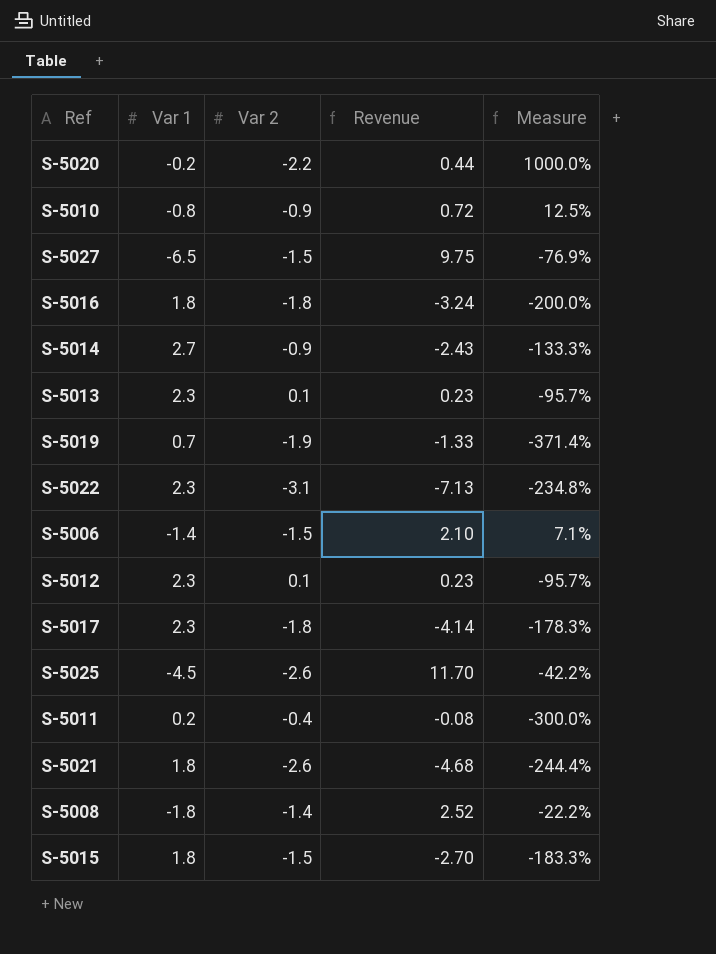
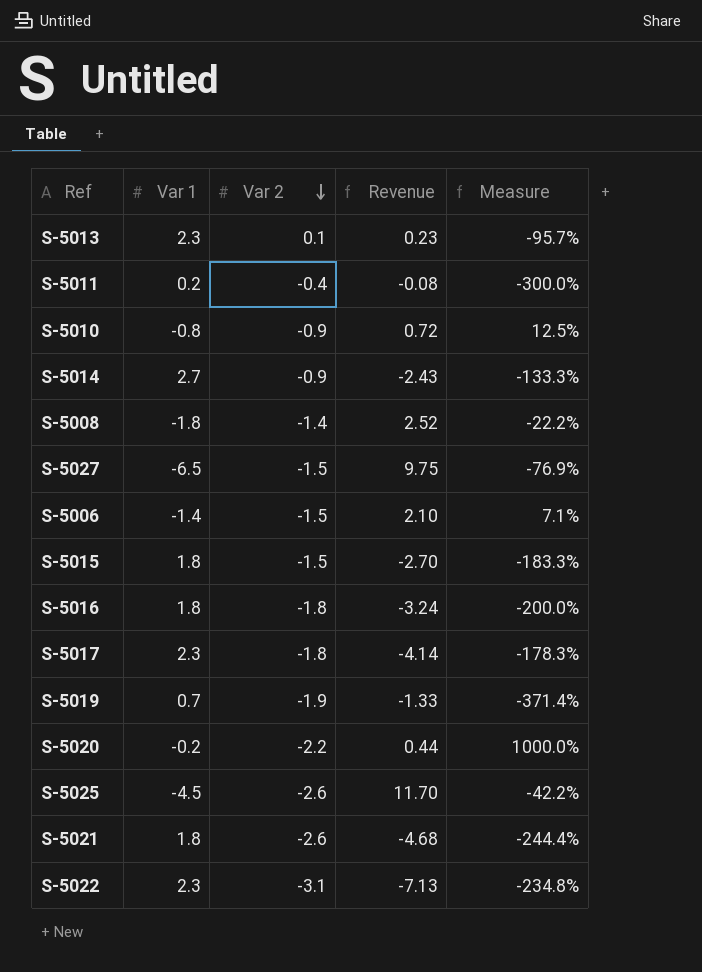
row order: none -> Var 2 descending
row S-5012: 2.3 | 0.1 | 0.23 | -95.7% -> none

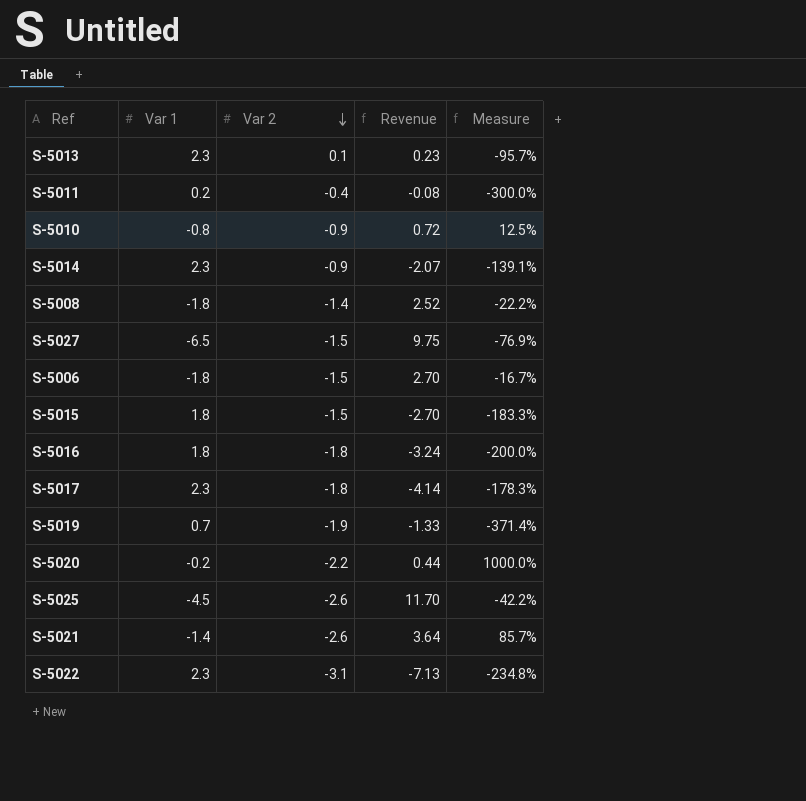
S-5014 | Var 1: 2.7 -> 2.3
S-5014 | Revenue: -2.43 -> -2.07
S-5014 | Measure: -133.3% -> -139.1%
S-5006 | Var 1: -1.4 -> -1.8
S-5006 | Revenue: 2.10 -> 2.70
S-5006 | Measure: 7.1% -> -16.7%
S-5021 | Var 1: 1.8 -> -1.4
S-5021 | Revenue: -4.68 -> 3.64
S-5021 | Measure: -244.4% -> 85.7%

